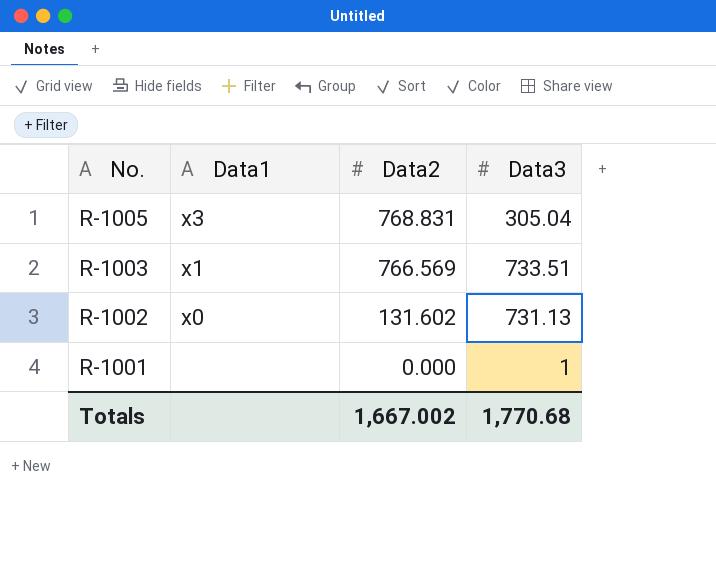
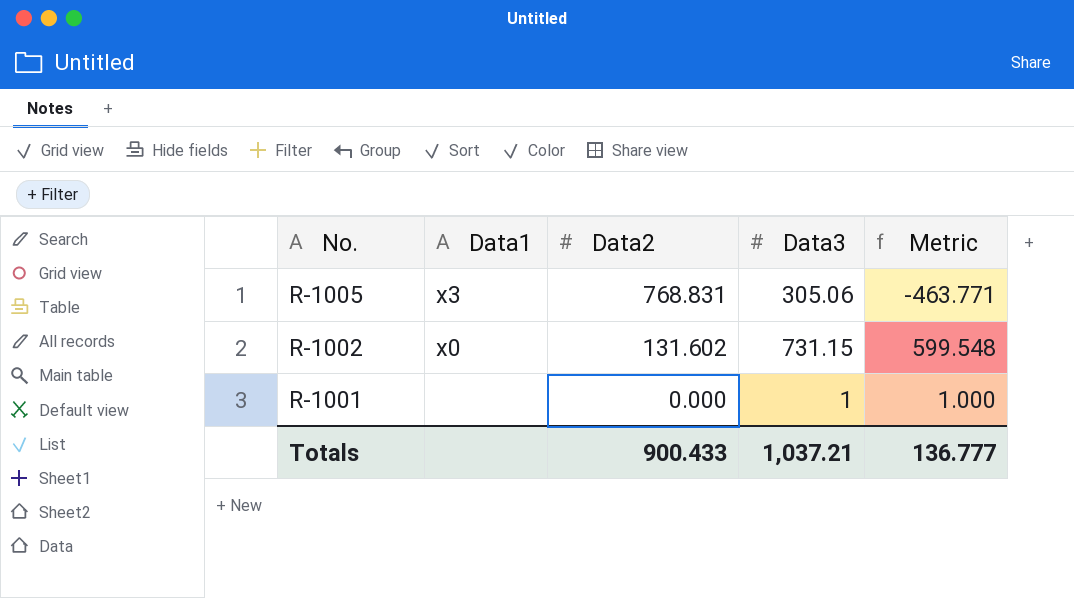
column Metric | formula: none -> [Data3] - [Data2]
row R-1003: x1 | 766.569 | 733.51 -> none
R-1005 | Data3: 305.04 -> 305.06
R-1002 | Data3: 731.13 -> 731.15
Totals | Data2: 1,667.002 -> 900.433
Totals | Data3: 1,770.68 -> 1,037.21

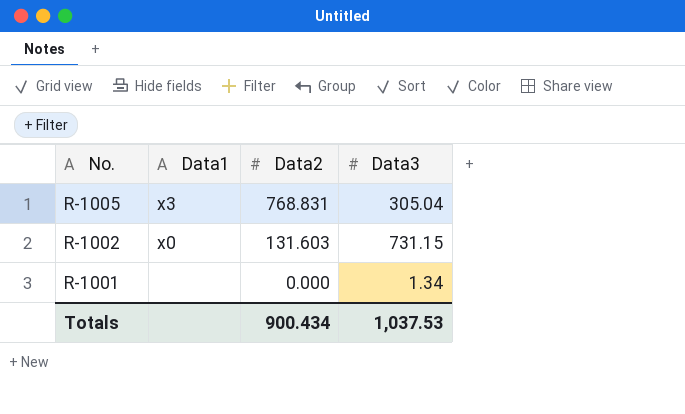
column Metric | formula: [Data3] - [Data2] -> none
R-1005 | Data3: 305.06 -> 305.04
R-1002 | Data2: 131.602 -> 131.603
R-1001 | Data3: 1 -> 1.34
Totals | Data2: 900.433 -> 900.434
Totals | Data3: 1,037.21 -> 1,037.53

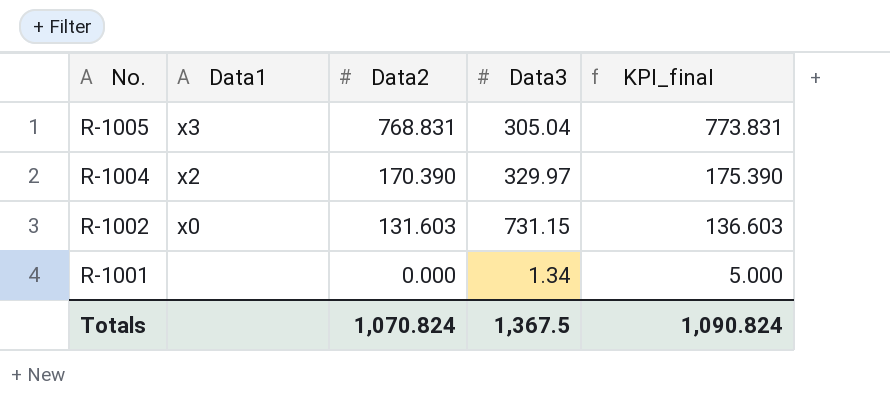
column KPI_final | formula: none -> [Data2] + 5
row R-1004: none -> x2 | 170.390 | 329.97 | 175.390
Totals | Data2: 900.434 -> 1,070.824
Totals | Data3: 1,037.53 -> 1,367.5

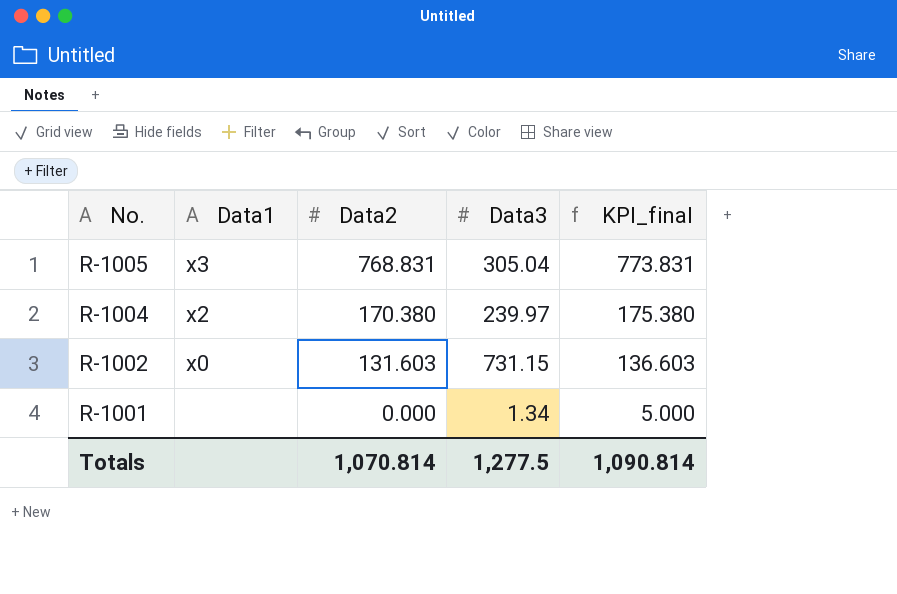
R-1004 | Data2: 170.390 -> 170.380
R-1004 | Data3: 329.97 -> 239.97
R-1004 | KPI_final: 175.390 -> 175.380
Totals | Data2: 1,070.824 -> 1,070.814
Totals | Data3: 1,367.5 -> 1,277.5
Totals | KPI_final: 1,090.824 -> 1,090.814

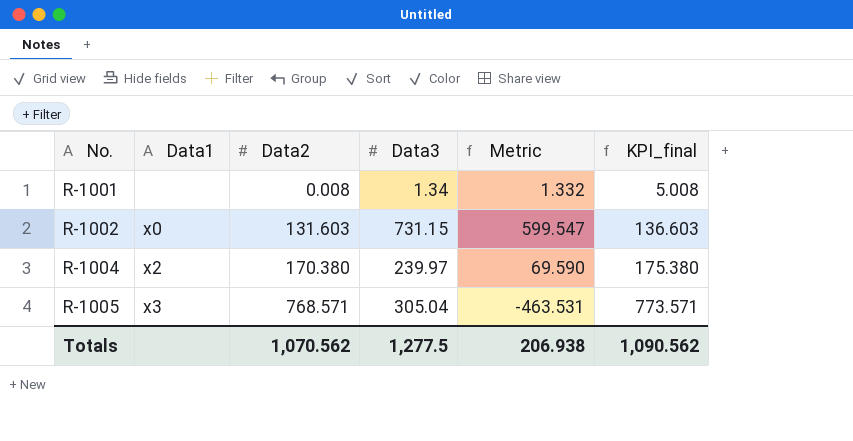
row order: No. descending -> No. ascending
column Metric | formula: none -> [Data3] - [Data2]
R-1001 | Data2: 0.000 -> 0.008
R-1001 | KPI_final: 5.000 -> 5.008
R-1005 | Data2: 768.831 -> 768.571
R-1005 | KPI_final: 773.831 -> 773.571
Totals | Data2: 1,070.814 -> 1,070.562
Totals | KPI_final: 1,090.814 -> 1,090.562

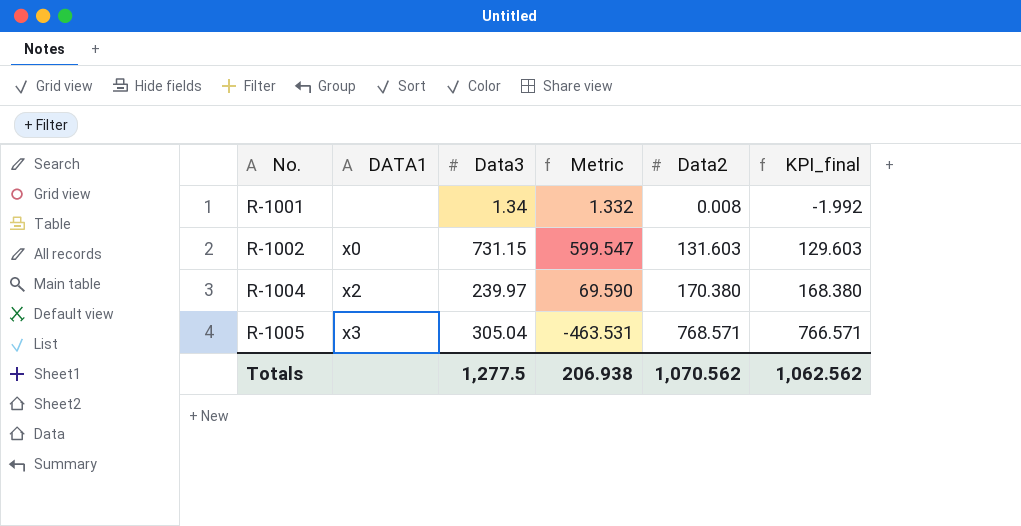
column name: Data1 -> DATA1
column Data2 | position: 3 -> 5
column KPI_final | formula: [Data2] + 5 -> [Data2] - 2
Totals | KPI_final: 1,090.562 -> 1,062.562

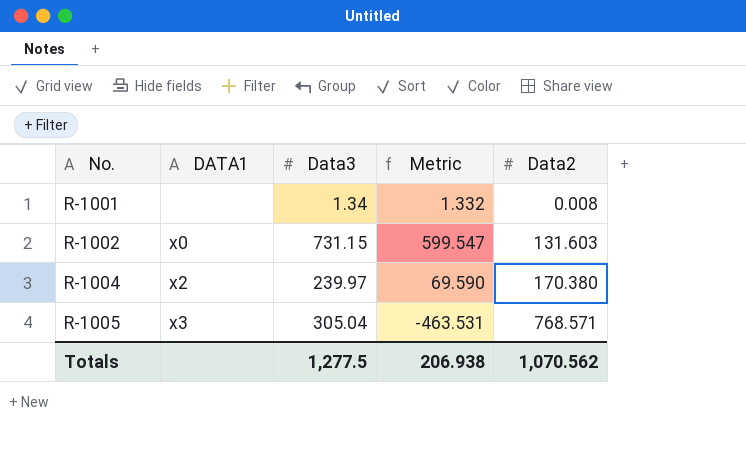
column KPI_final | formula: [Data2] - 2 -> none

